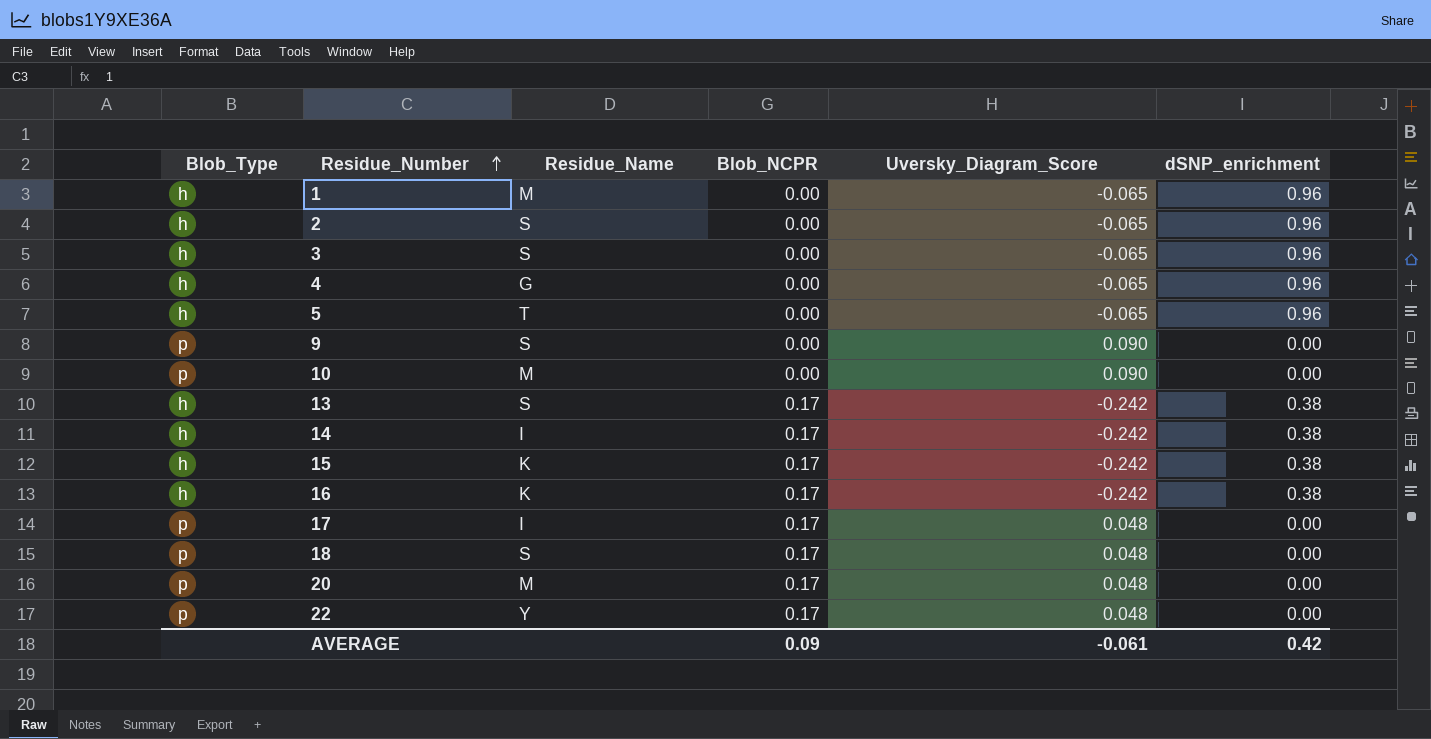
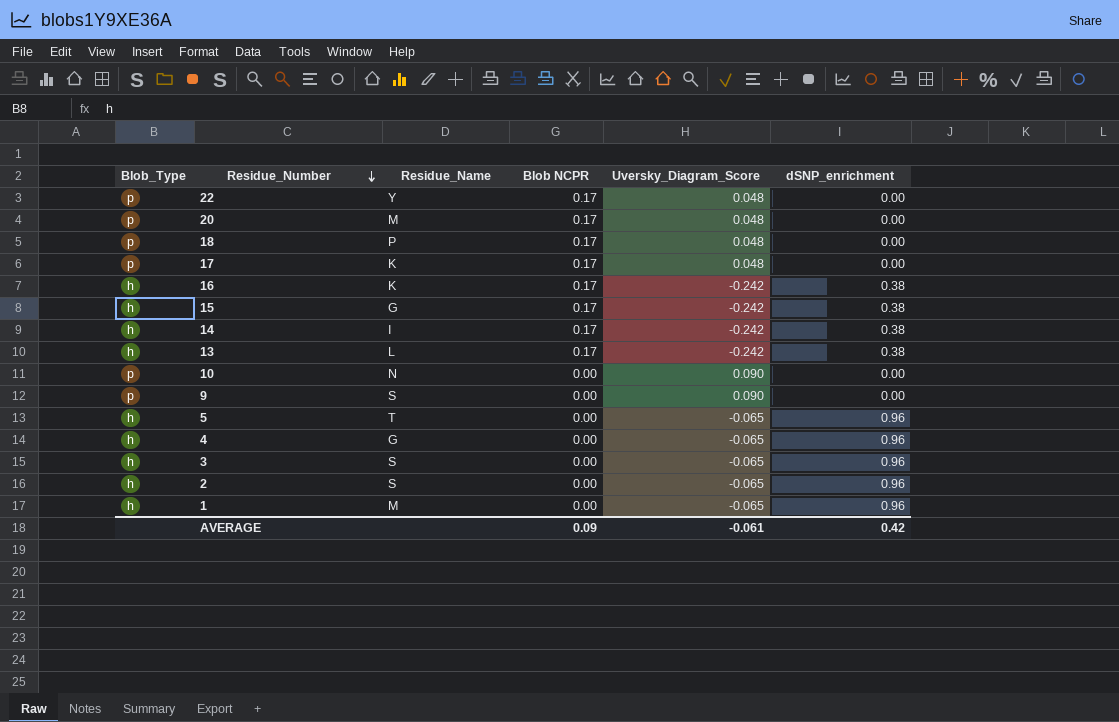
row order: Residue_Number ascending -> Residue_Number descending
column name: Blob_NCPR -> Blob NCPR
18 | Residue_Name: S -> P
17 | Residue_Name: I -> K
15 | Residue_Name: K -> G
13 | Residue_Name: S -> L
10 | Residue_Name: M -> N

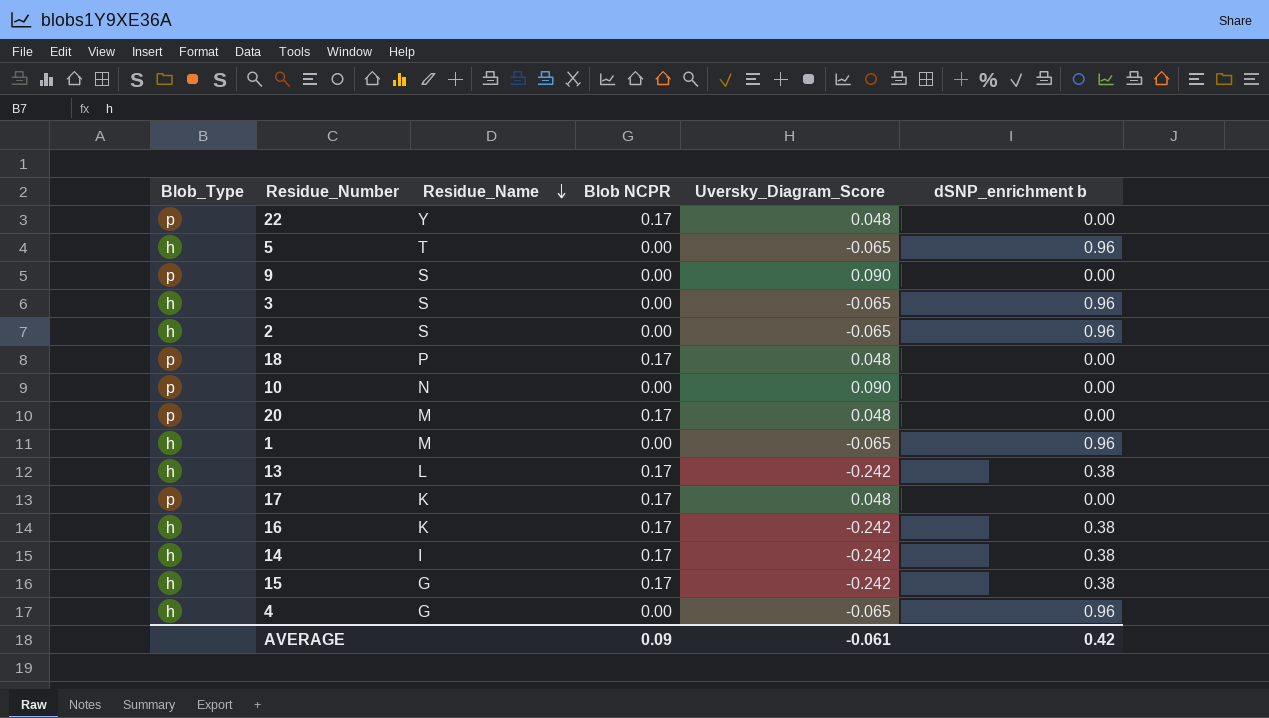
row order: Residue_Number descending -> Residue_Name descending
column name: dSNP_enrichment -> dSNP_enrichment b

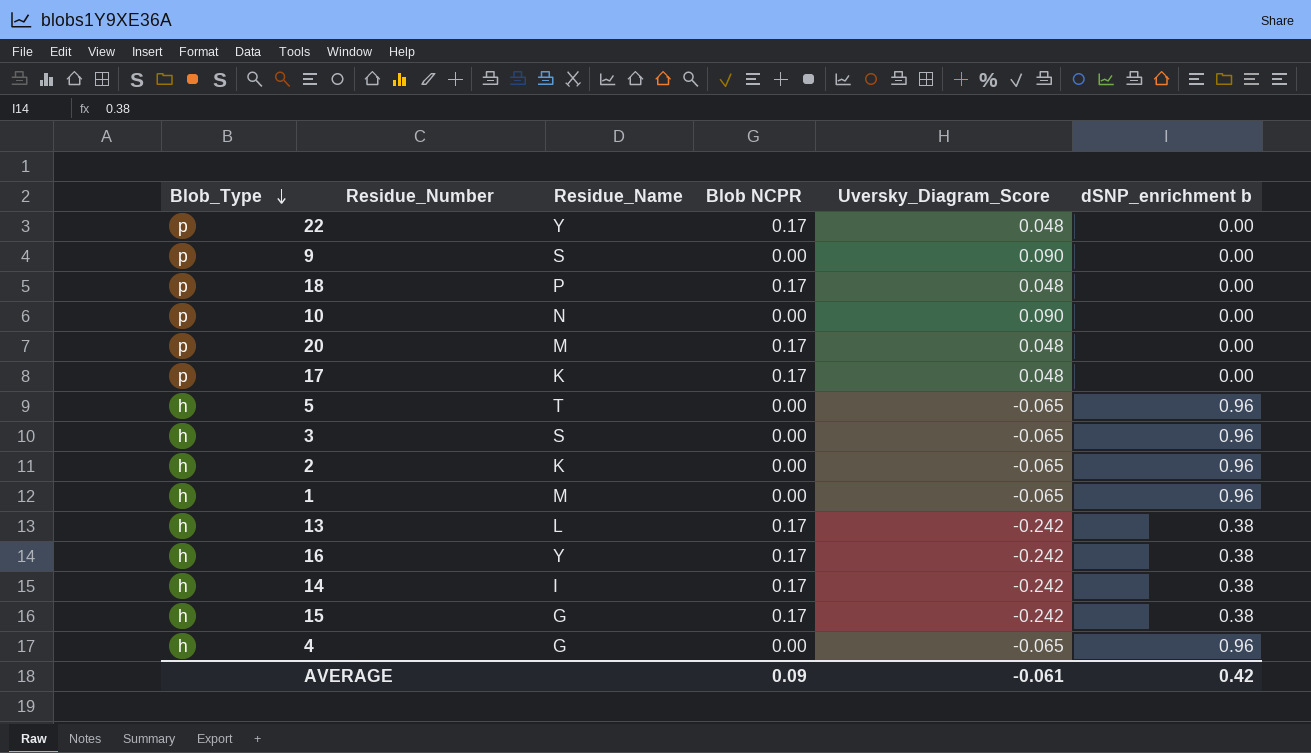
row order: Residue_Name descending -> Blob_Type descending
2 | Residue_Name: S -> K
16 | Residue_Name: K -> Y

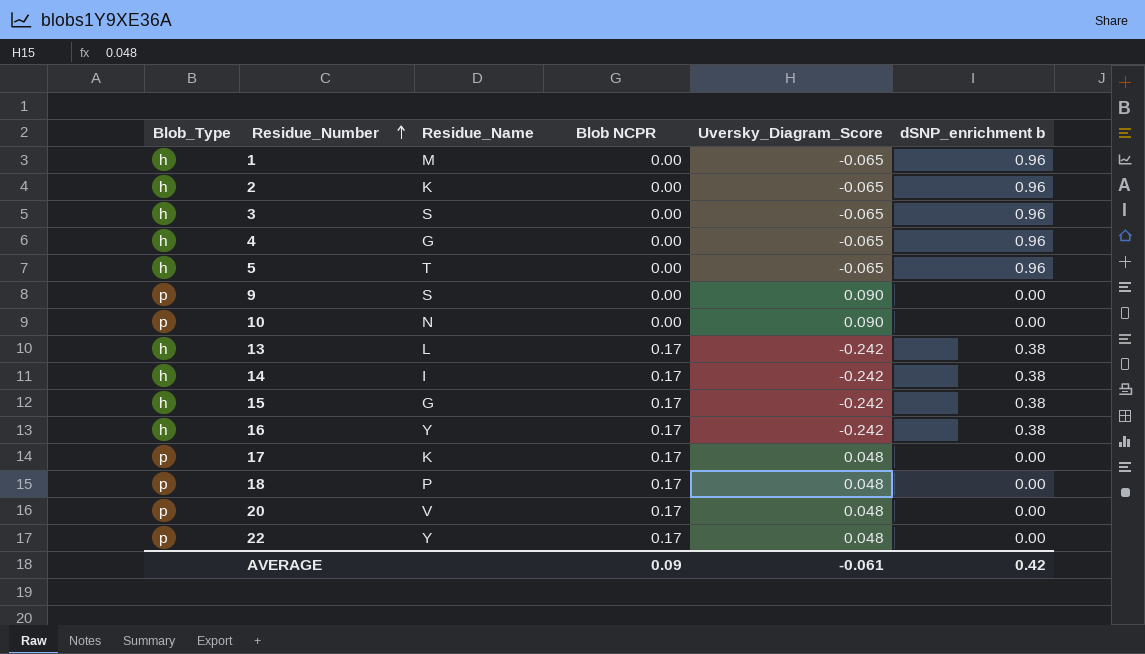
row order: Blob_Type descending -> Residue_Number ascending
20 | Residue_Name: M -> V

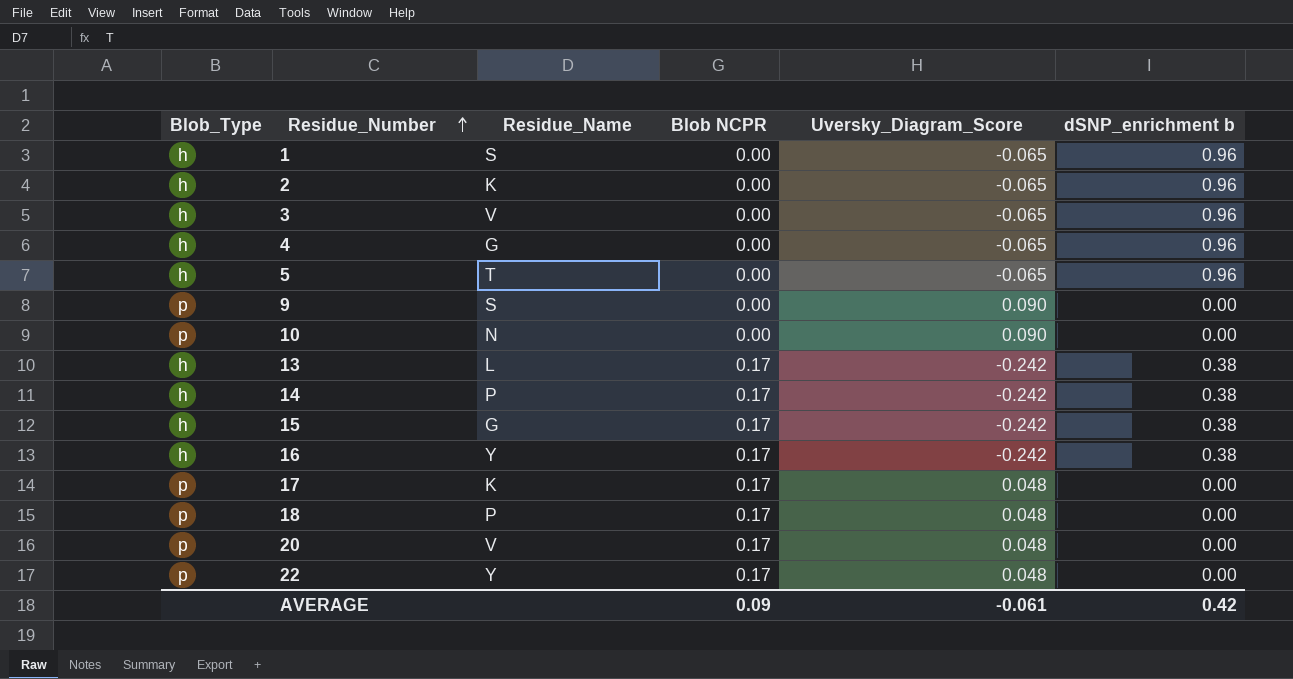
1 | Residue_Name: M -> S
3 | Residue_Name: S -> V
14 | Residue_Name: I -> P

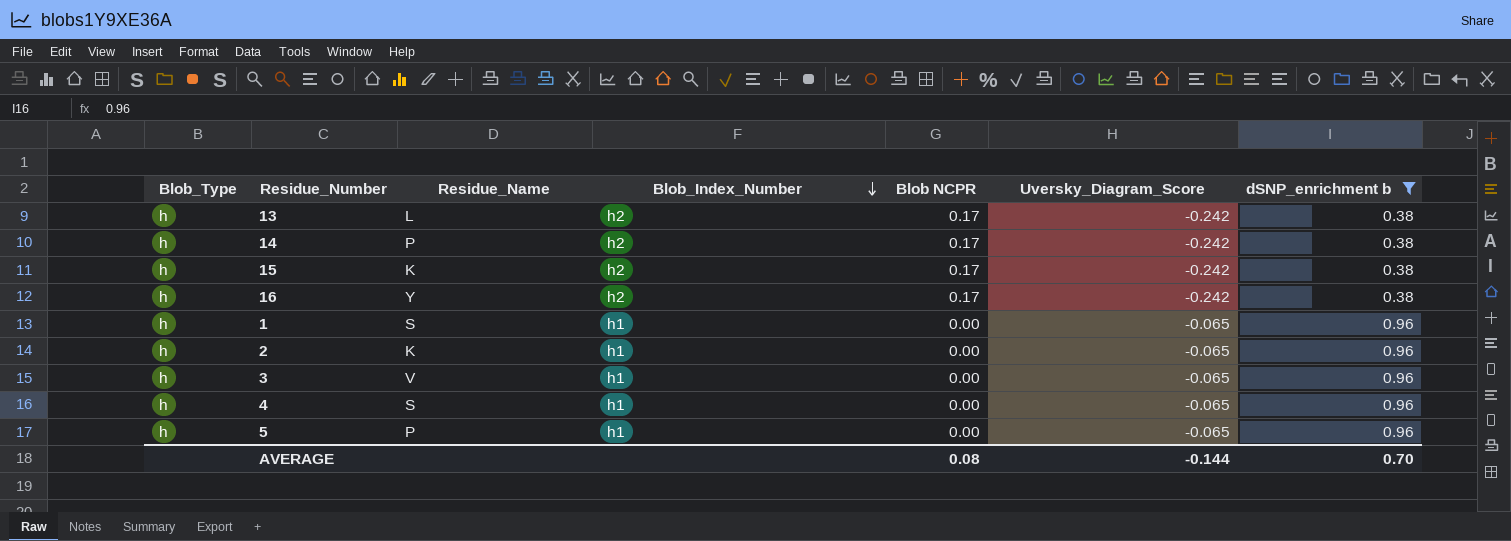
filter: none -> dSNP_enrichment b != 0.00
row order: Residue_Number ascending -> Blob_Index_Number descending
column Blob_Index_Number | position: none -> 4
15 | Residue_Name: G -> K
4 | Residue_Name: G -> S
5 | Residue_Name: T -> P
AVERAGE | Blob NCPR: 0.09 -> 0.08
AVERAGE | Uversky_Diagram_Score: -0.061 -> -0.144
AVERAGE | dSNP_enrichment b: 0.42 -> 0.70

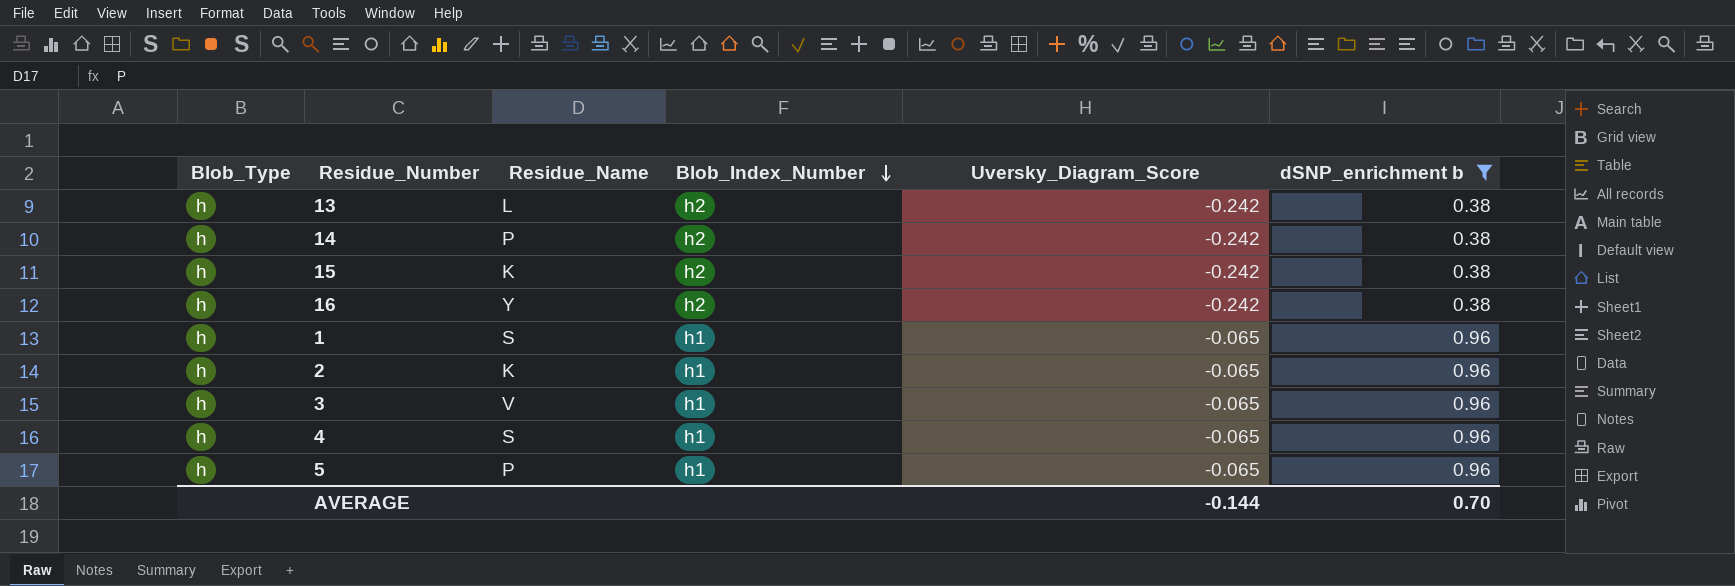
column Blob NCPR | position: 5 -> none

